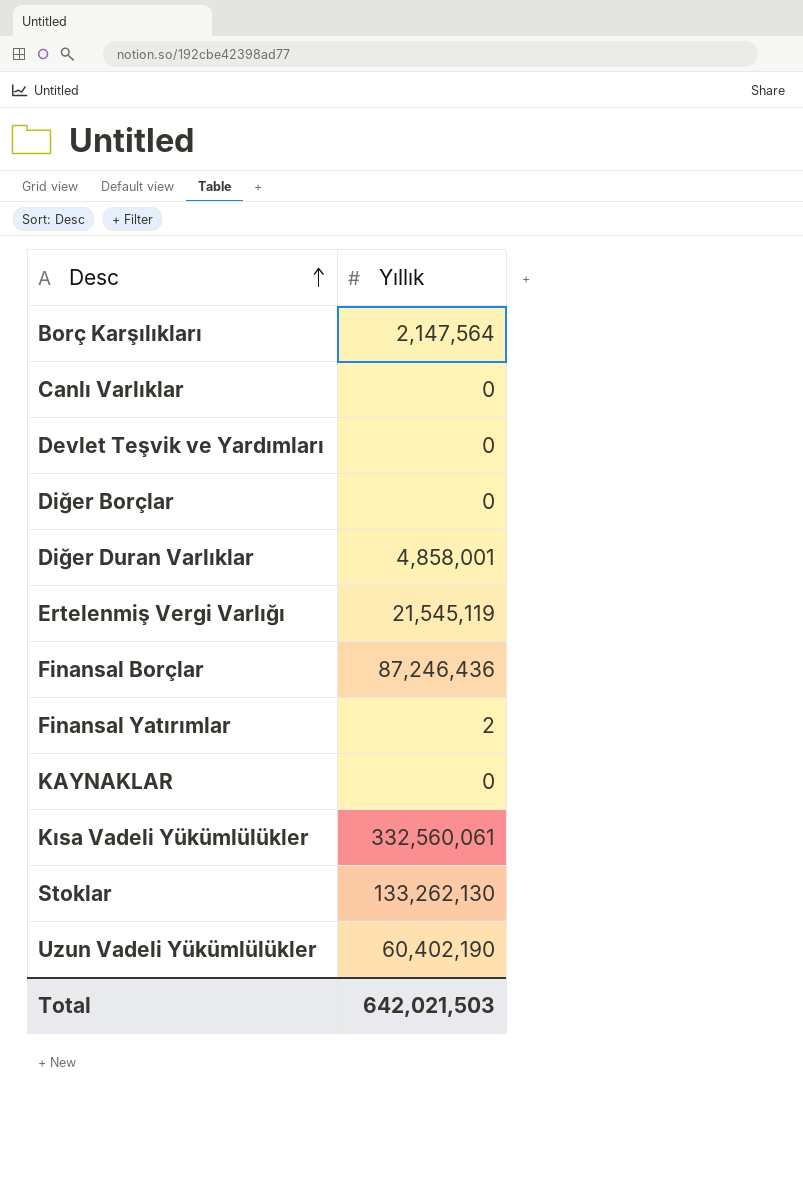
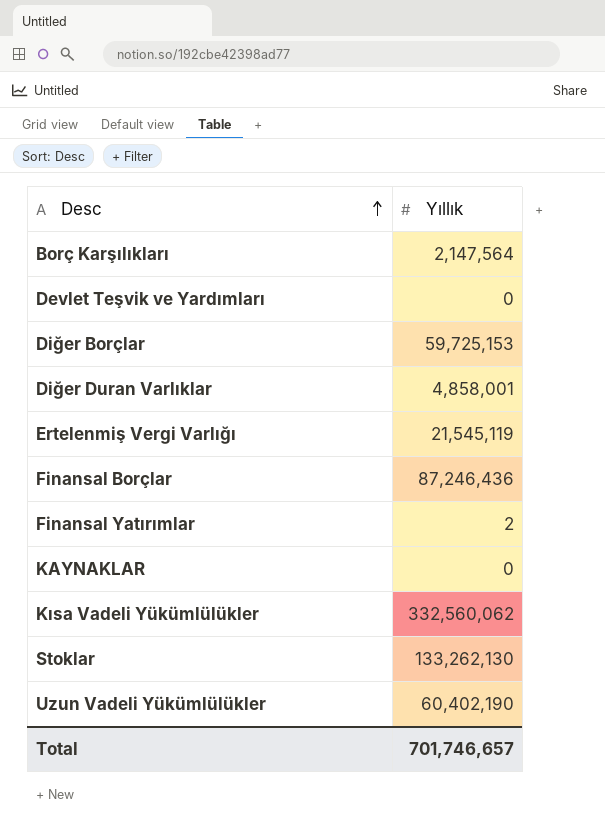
row Canlı Varlıklar: 0 -> none
Diğer Borçlar | Yıllık: 0 -> 59,725,153
Kısa Vadeli Yükümlülükler | Yıllık: 332,560,061 -> 332,560,062
Total | Yıllık: 642,021,503 -> 701,746,657

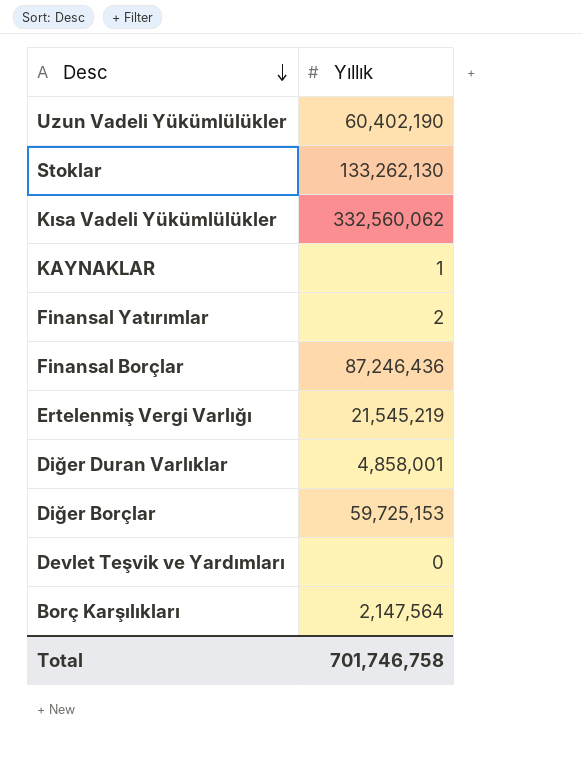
row order: Desc ascending -> Desc descending
KAYNAKLAR | Yıllık: 0 -> 1
Ertelenmiş Vergi Varlığı | Yıllık: 21,545,119 -> 21,545,219
Total | Yıllık: 701,746,657 -> 701,746,758

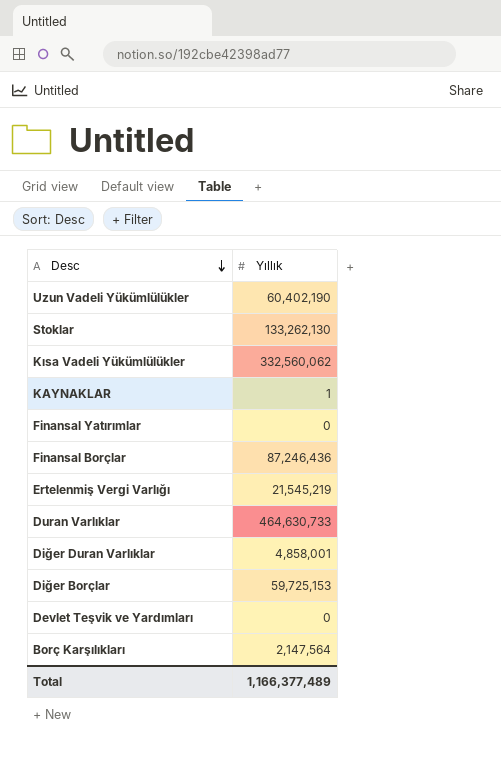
Finansal Yatırımlar | Yıllık: 2 -> 0
row Duran Varlıklar: none -> 464,630,733
Total | Yıllık: 701,746,758 -> 1,166,377,489

